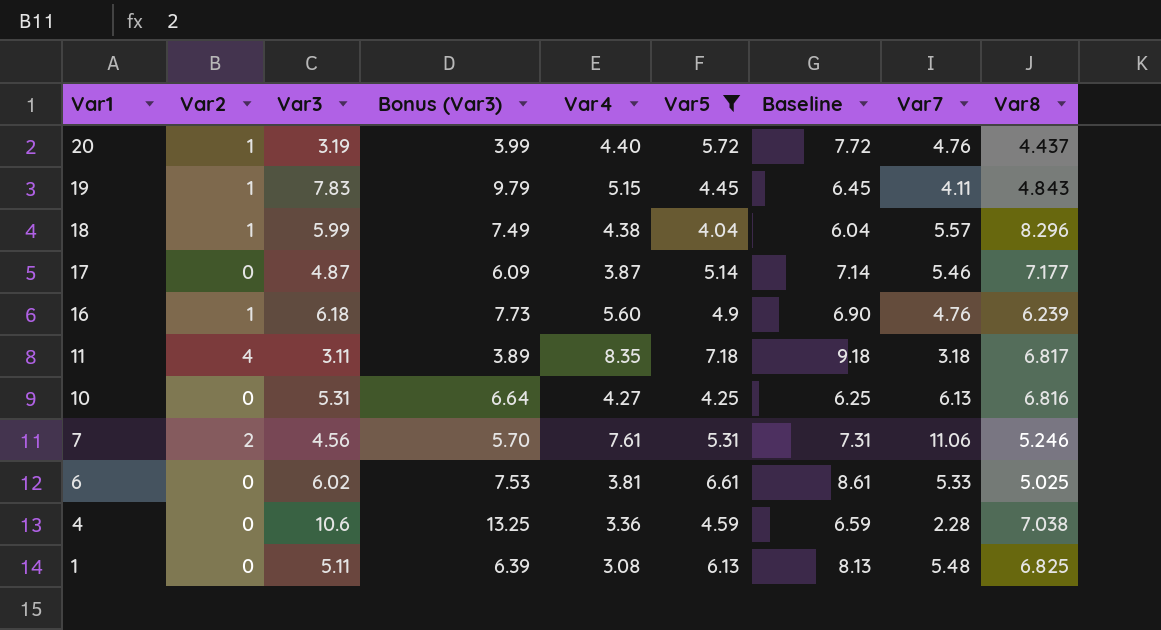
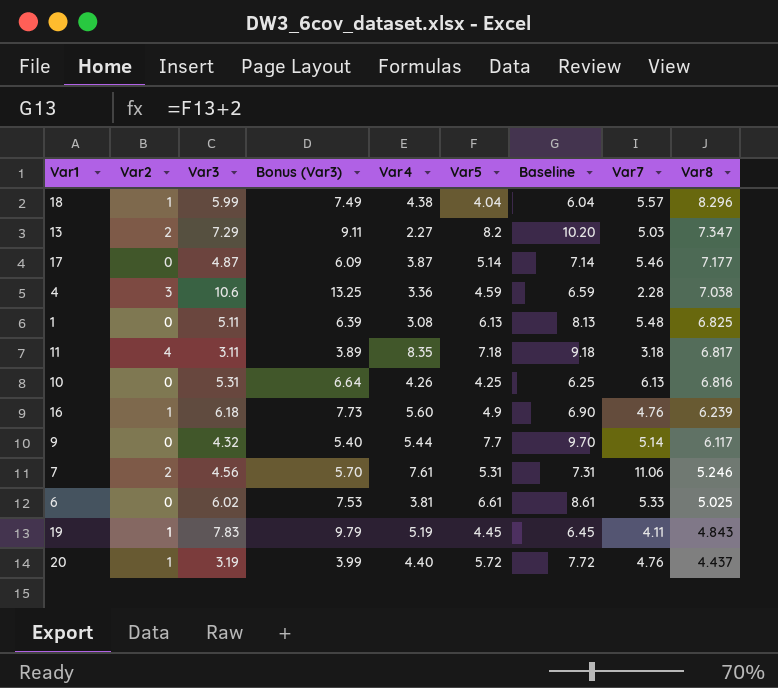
filter: Var5 <= 7.18 -> none
row order: Var1 descending -> Var8 descending
4 | Var2: 0 -> 3
10 | Var4: 4.27 -> 4.26
19 | Var4: 5.15 -> 5.19

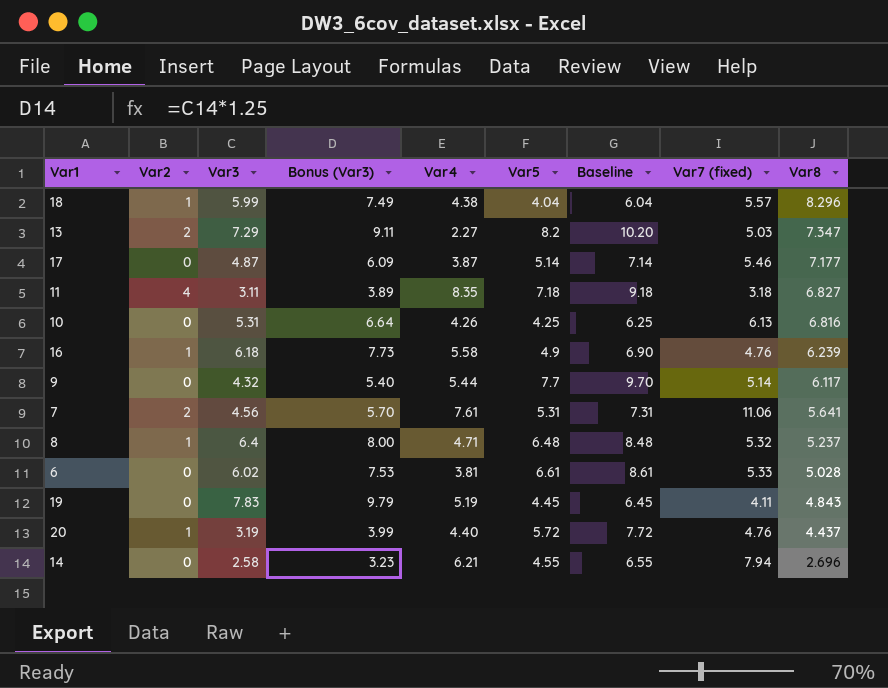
column name: Var7 -> Var7 (fixed)
row 4: 3 | 10.6 | 13.25 | 3.36 | 4.59 | 6.59 | 2.28 | 7.038 -> none
row 1: 0 | 5.11 | 6.39 | 3.08 | 6.13 | 8.13 | 5.48 | 6.825 -> none
11 | Var8: 6.817 -> 6.827
16 | Var4: 5.60 -> 5.58
7 | Var8: 5.246 -> 5.641
row 8: none -> 1 | 6.4 | 8.00 | 4.71 | 6.48 | 8.48 | 5.32 | 5.237
6 | Var8: 5.025 -> 5.028
19 | Var2: 1 -> 0
row 14: none -> 0 | 2.58 | 3.23 | 6.21 | 4.55 | 6.55 | 7.94 | 2.696

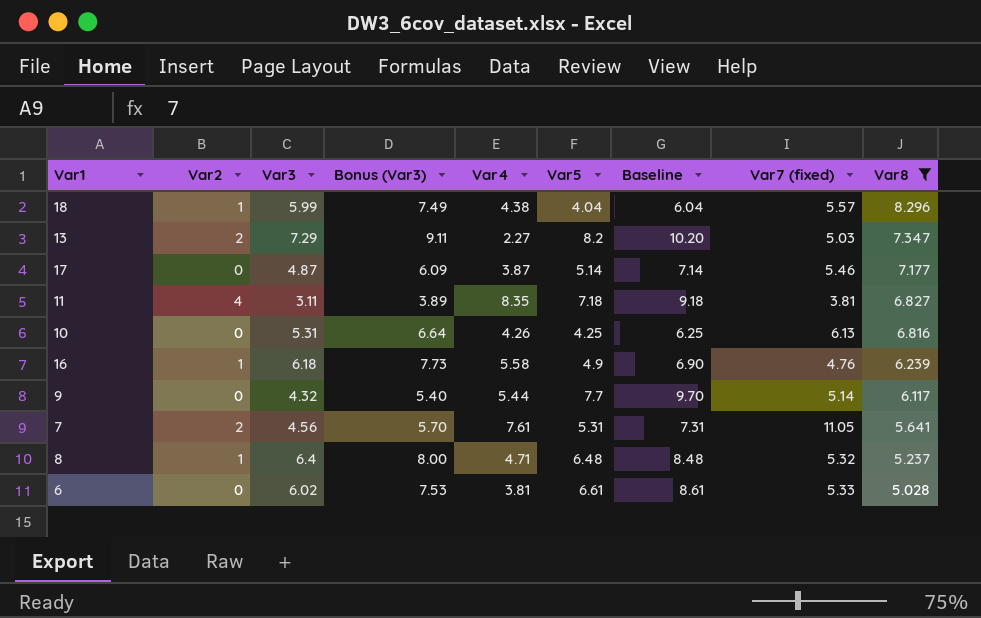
filter: none -> Var8 >= 5.028
11 | Var7 (fixed): 3.18 -> 3.81
7 | Var7 (fixed): 11.06 -> 11.05

